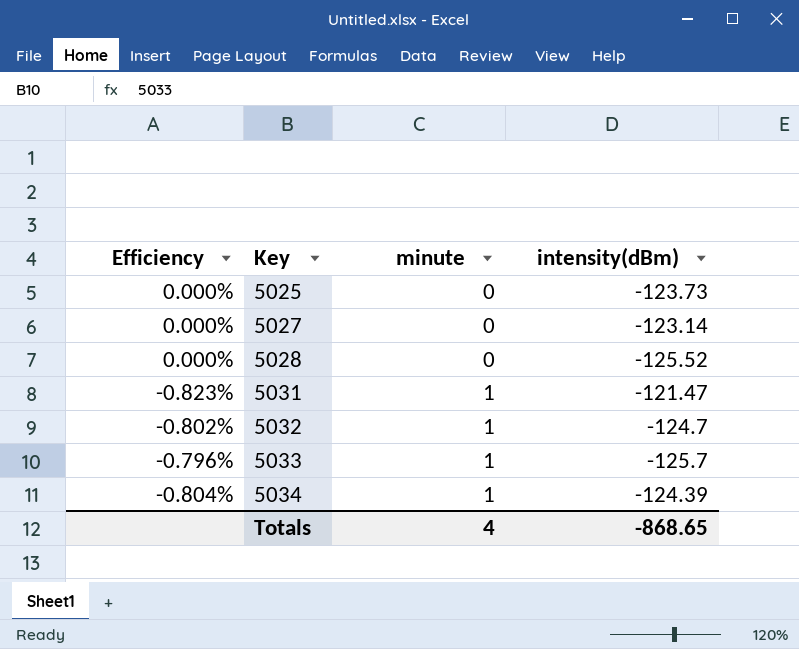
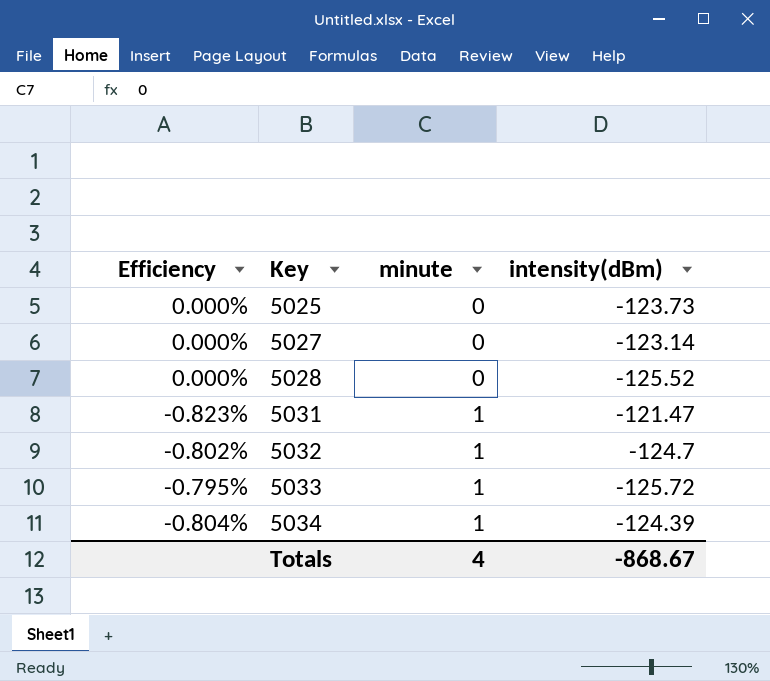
5033 | Efficiency: -0.796% -> -0.795%
5033 | intensity(dBm): -125.7 -> -125.72
Totals | intensity(dBm): -868.65 -> -868.67

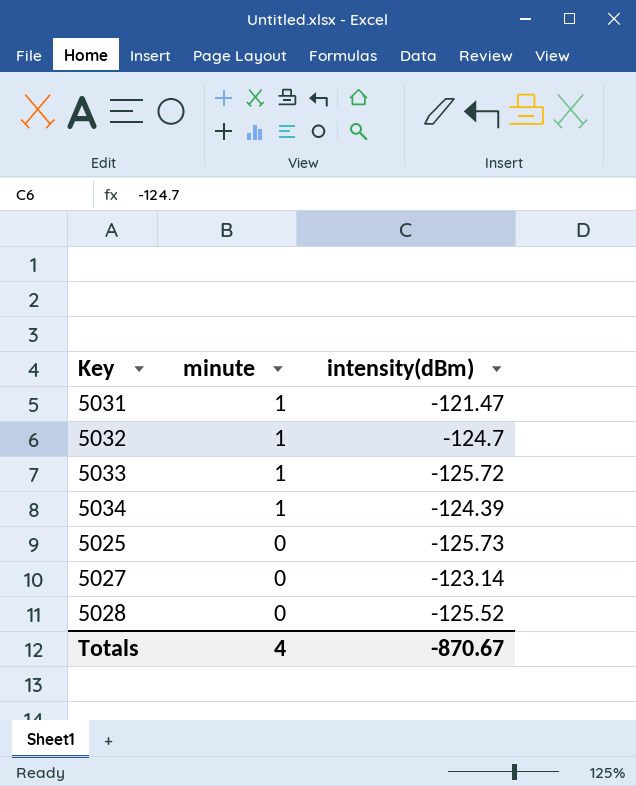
row order: Key ascending -> minute descending
column Efficiency | formula: [minute] / [intensity(dBm)] -> none
5025 | intensity(dBm): -123.73 -> -125.73
Totals | intensity(dBm): -868.67 -> -870.67

